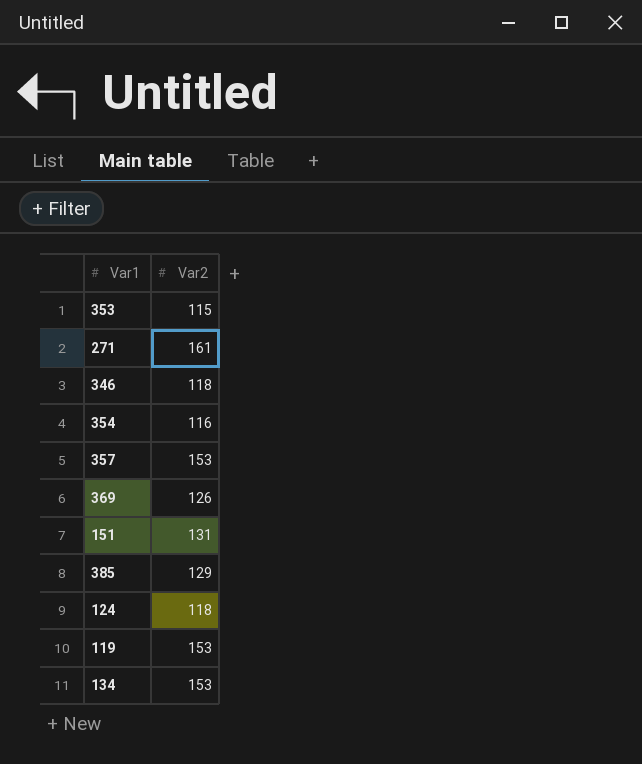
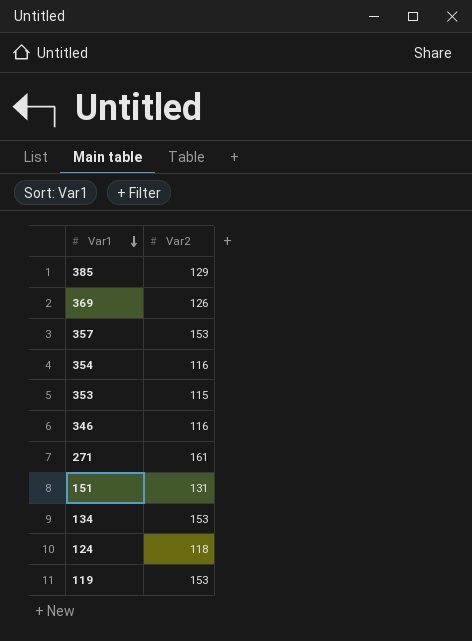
row order: none -> Var1 descending
346 | Var2: 118 -> 116

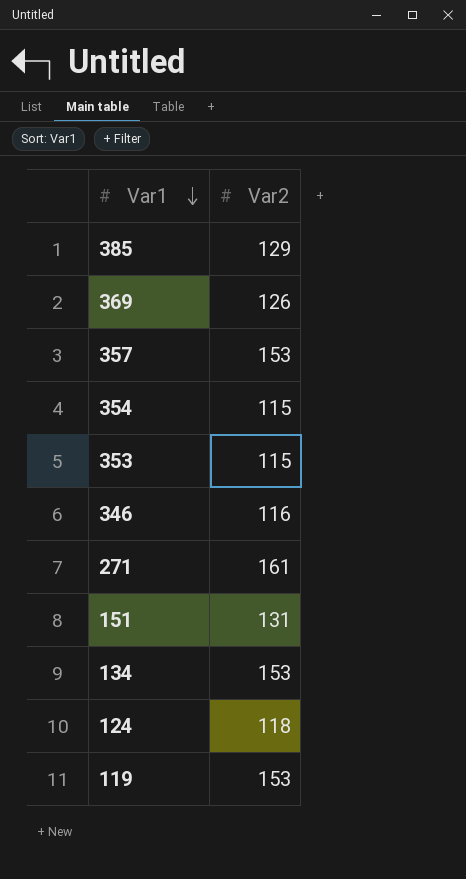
354 | Var2: 116 -> 115

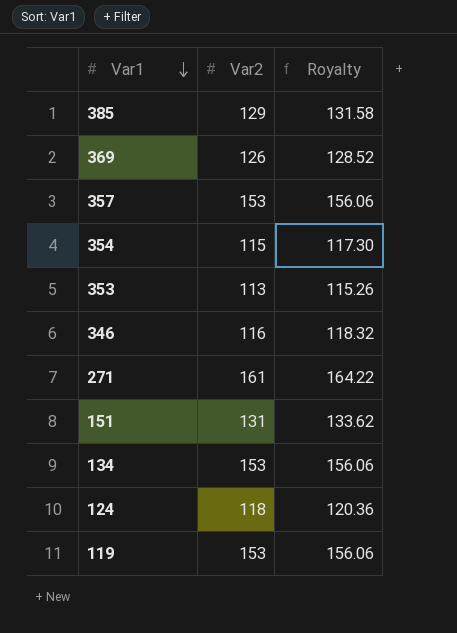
column Royalty | formula: none -> [Var2] * 1.02
353 | Var2: 115 -> 113

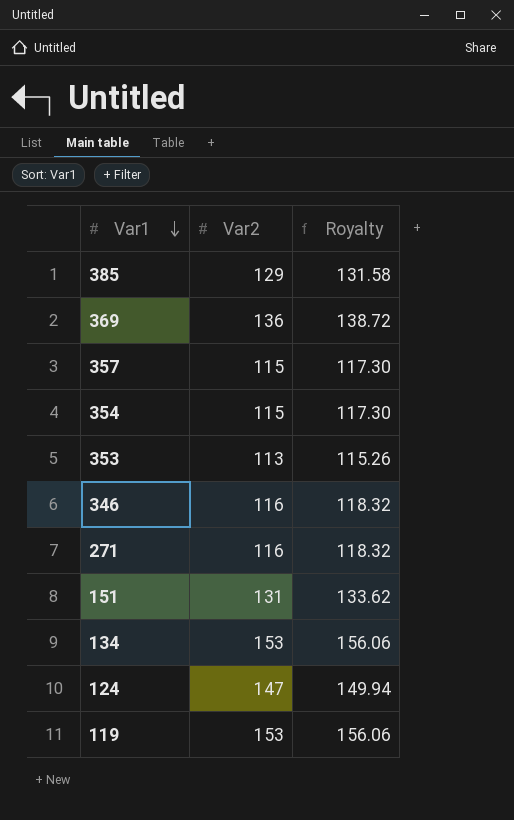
369 | Var2: 126 -> 136
369 | Royalty: 128.52 -> 138.72
357 | Var2: 153 -> 115
357 | Royalty: 156.06 -> 117.30
271 | Var2: 161 -> 116
271 | Royalty: 164.22 -> 118.32
124 | Var2: 118 -> 147
124 | Royalty: 120.36 -> 149.94

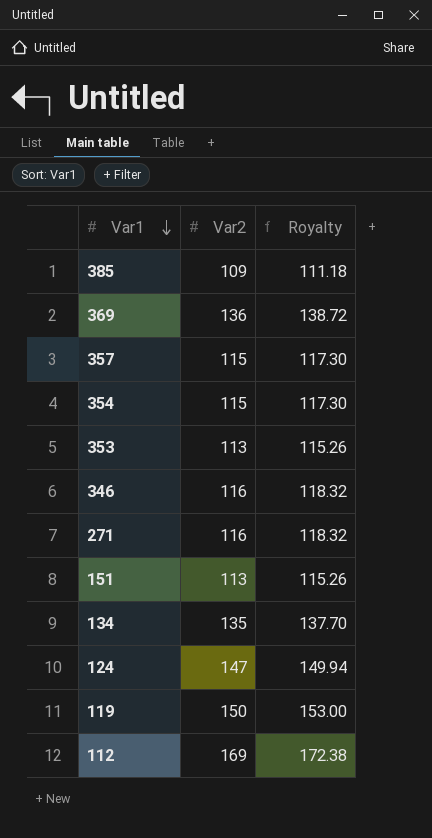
385 | Var2: 129 -> 109
385 | Royalty: 131.58 -> 111.18
151 | Var2: 131 -> 113
151 | Royalty: 133.62 -> 115.26
134 | Var2: 153 -> 135
134 | Royalty: 156.06 -> 137.70
119 | Var2: 153 -> 150
119 | Royalty: 156.06 -> 153.00
row 112: none -> 169 | 172.38

